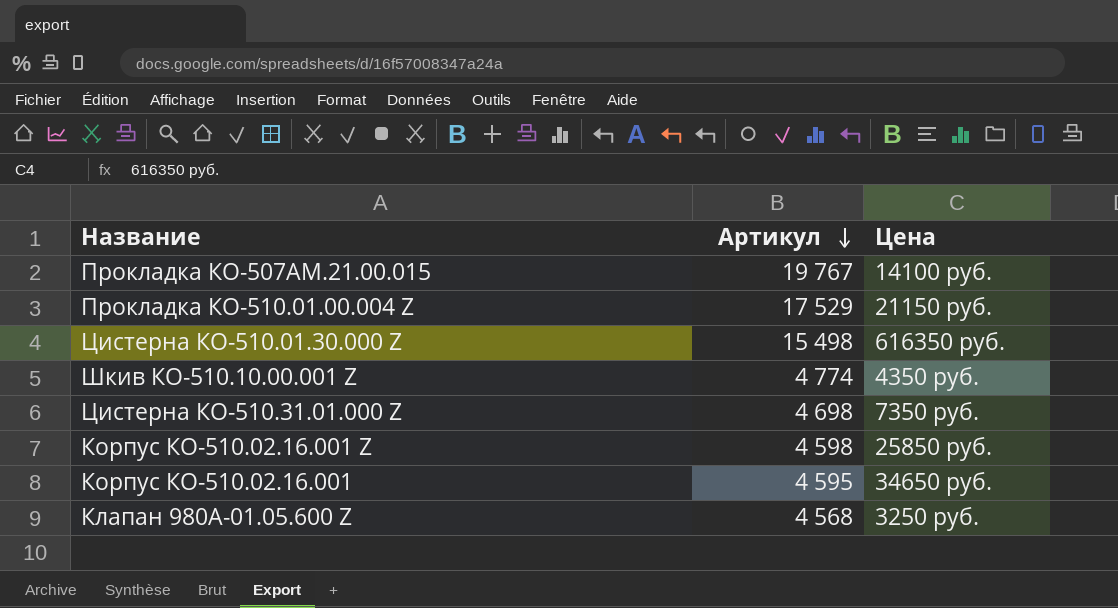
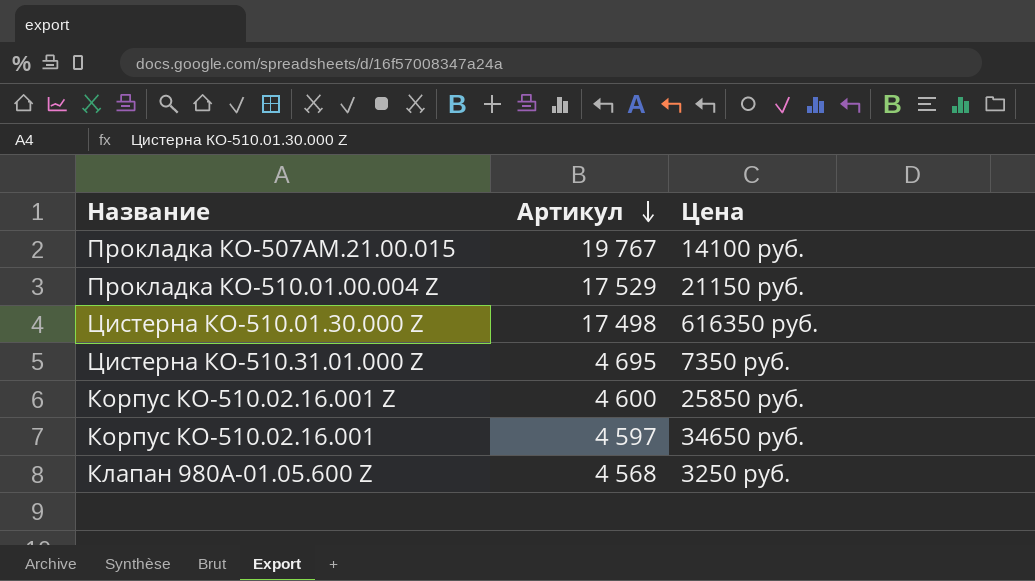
row Шкив КО-510.10.00.001 Z: 4 774 | 4350 руб. -> none
Цистерна КО-510.01.30.000 Z | Артикул: 15 498 -> 17 498
Цистерна КО-510.31.01.000 Z | Артикул: 4 698 -> 4 695
Корпус КО-510.02.16.001 Z | Артикул: 4 598 -> 4 600
Корпус КО-510.02.16.001 | Артикул: 4 595 -> 4 597

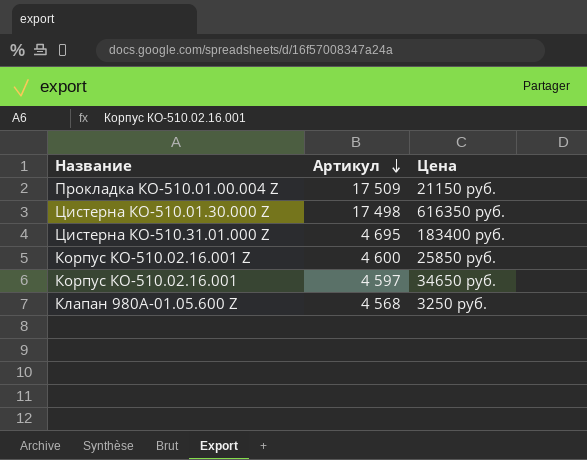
row Прокладка КО-507АМ.21.00.015: 19 767 | 14100 руб. -> none
Прокладка КО-510.01.00.004 Z | Артикул: 17 529 -> 17 509
Цистерна КО-510.31.01.000 Z | Цена: 7350 руб. -> 183400 руб.

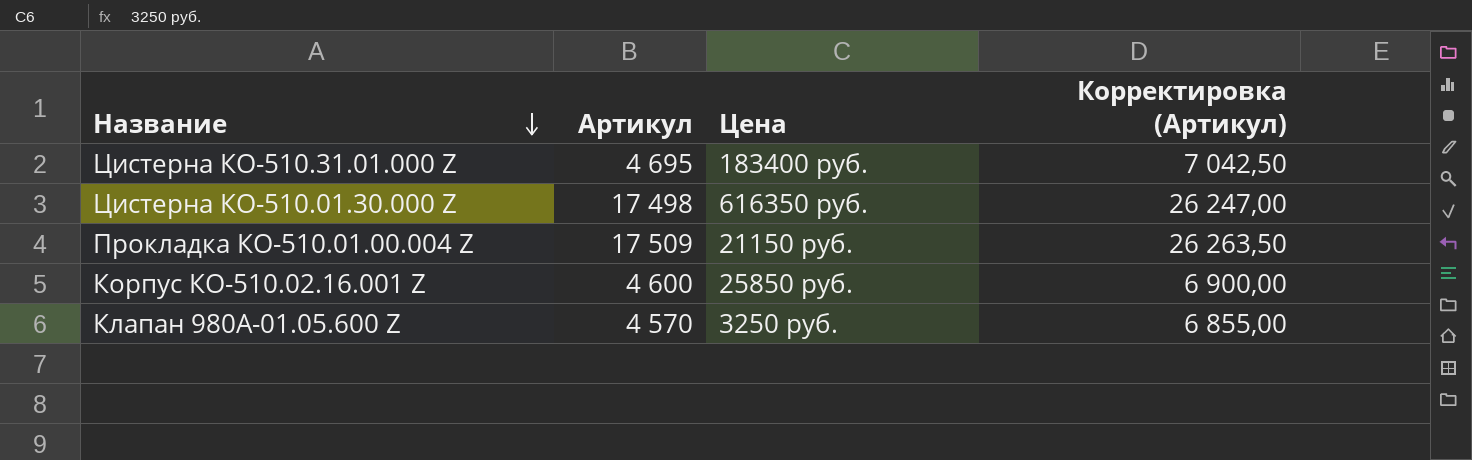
row order: Артикул descending -> Название descending
column Корректировка (Артикул) | formula: none -> [Артикул] * 1,5
row Корпус КО-510.02.16.001: 4 597 | 34650 руб. -> none
Клапан 980А-01.05.600 Z | Артикул: 4 568 -> 4 570

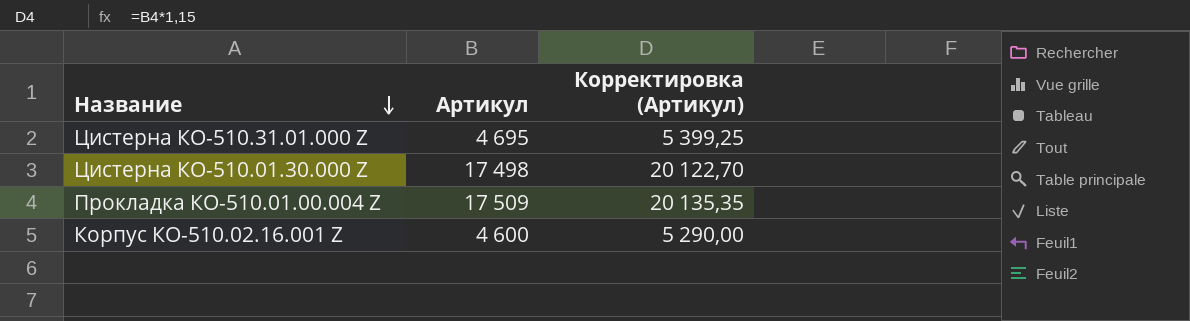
column Цена | position: 3 -> none
column Корректировка (Артикул) | formula: [Артикул] * 1,5 -> [Артикул] * 1,15
row Клапан 980А-01.05.600 Z: 4 570 | 3250 руб. | 6 855,00 -> none

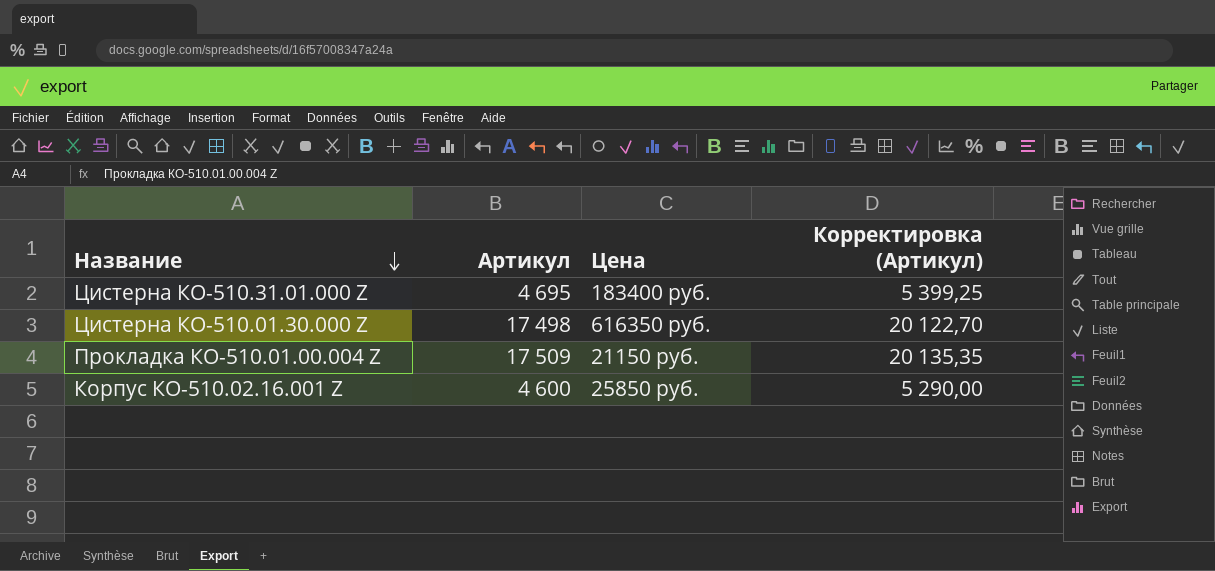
column Цена | position: none -> 3

